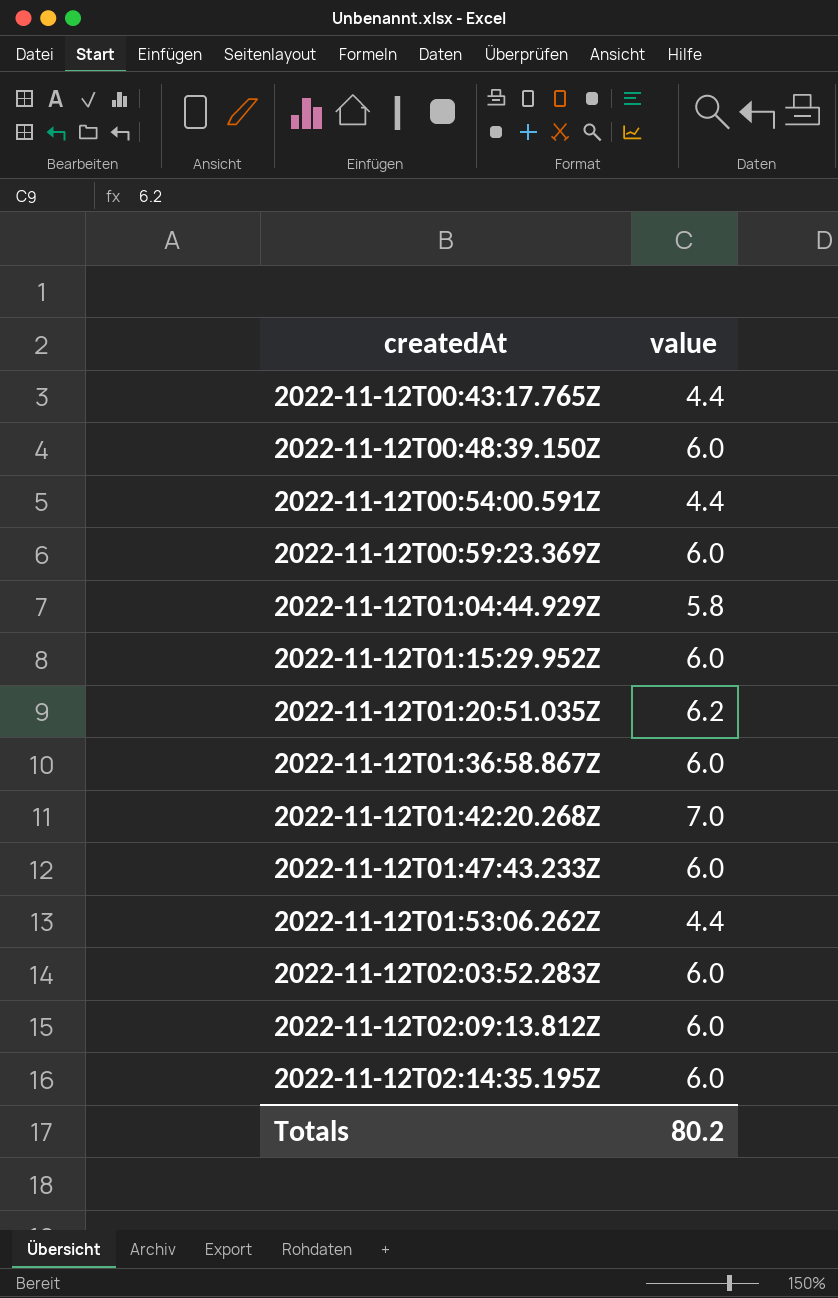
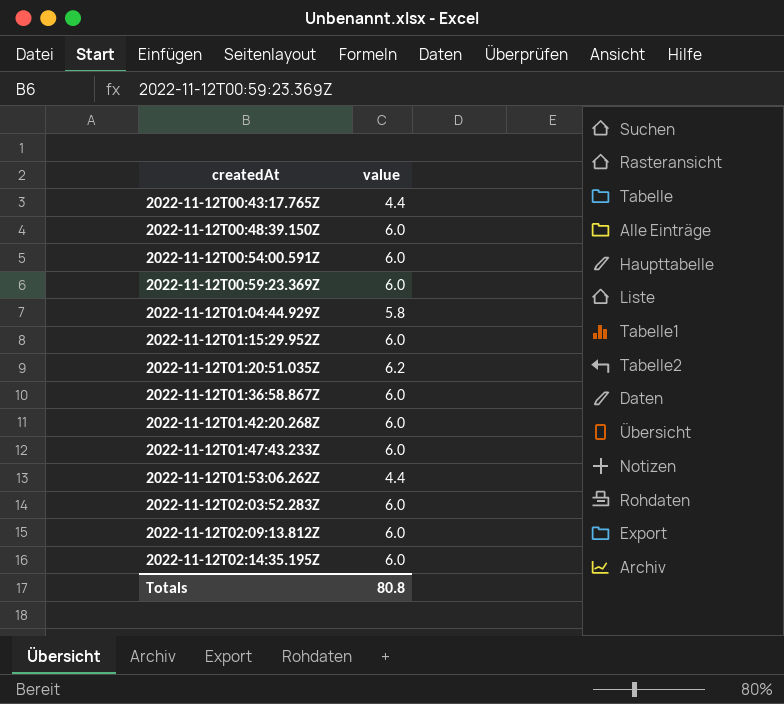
2022-11-12T00:54:00.591Z | value: 4.4 -> 6.0
2022-11-12T01:42:20.268Z | value: 7.0 -> 6.0
Totals | value: 80.2 -> 80.8

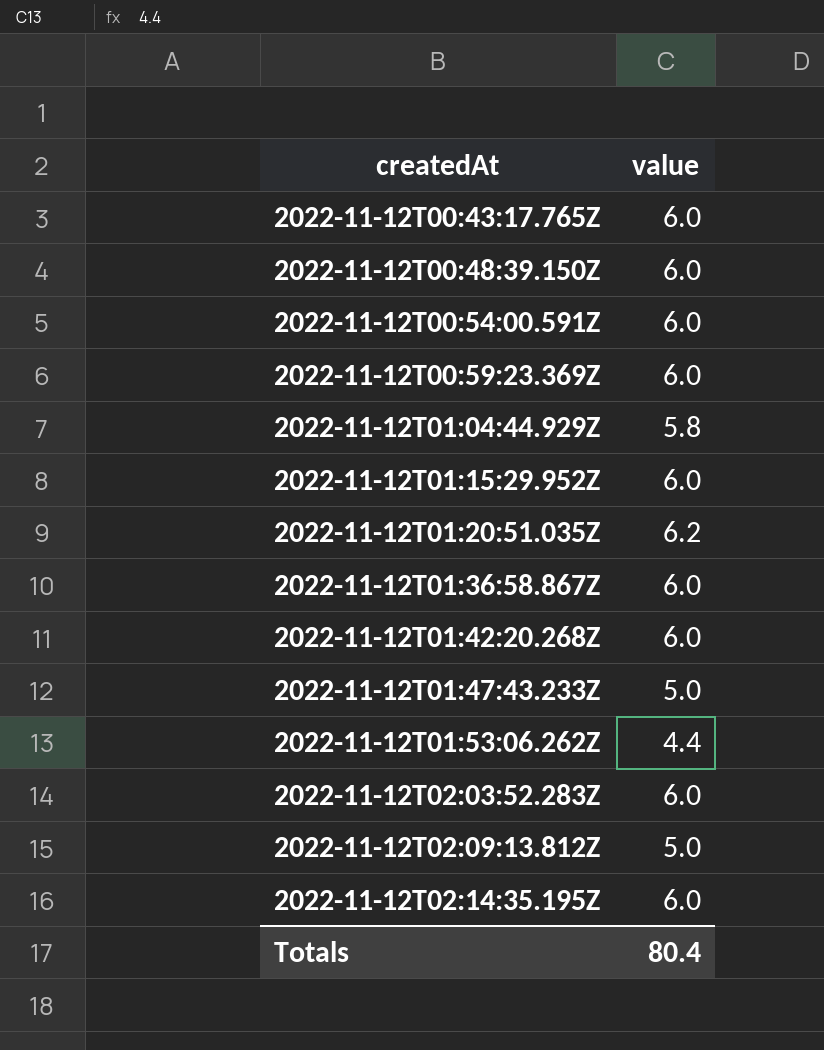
2022-11-12T00:43:17.765Z | value: 4.4 -> 6.0
2022-11-12T01:47:43.233Z | value: 6.0 -> 5.0
2022-11-12T02:09:13.812Z | value: 6.0 -> 5.0
Totals | value: 80.8 -> 80.4

